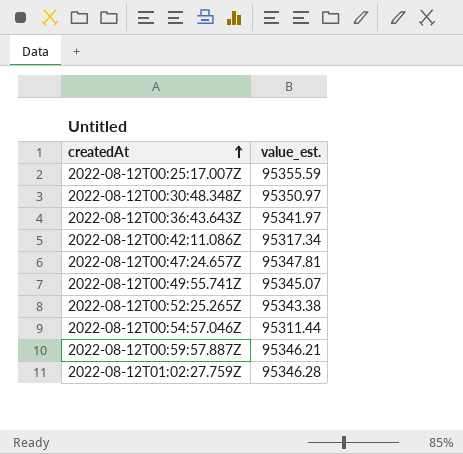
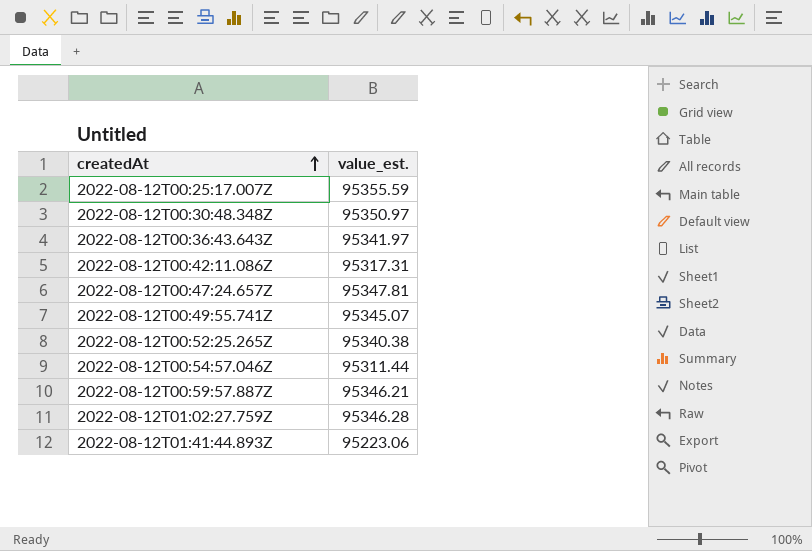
2022-08-12T00:42:11.086Z | value_est.: 95317.34 -> 95317.31
2022-08-12T00:52:25.265Z | value_est.: 95343.38 -> 95340.38
row 2022-08-12T01:41:44.893Z: none -> 95223.06

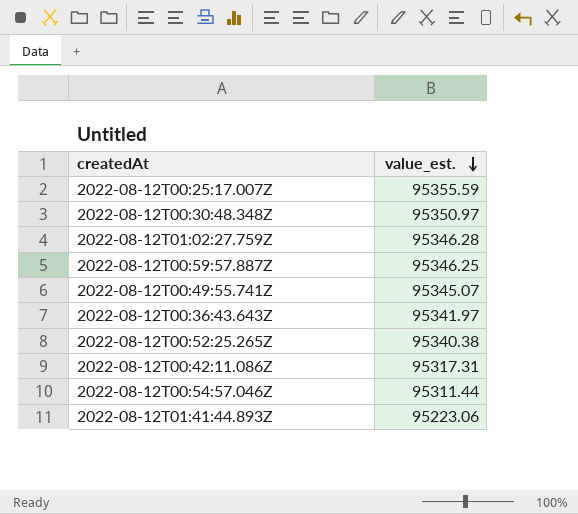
row order: createdAt ascending -> value_est. descending
row 2022-08-12T00:47:24.657Z: 95347.81 -> none
2022-08-12T00:59:57.887Z | value_est.: 95346.21 -> 95346.25

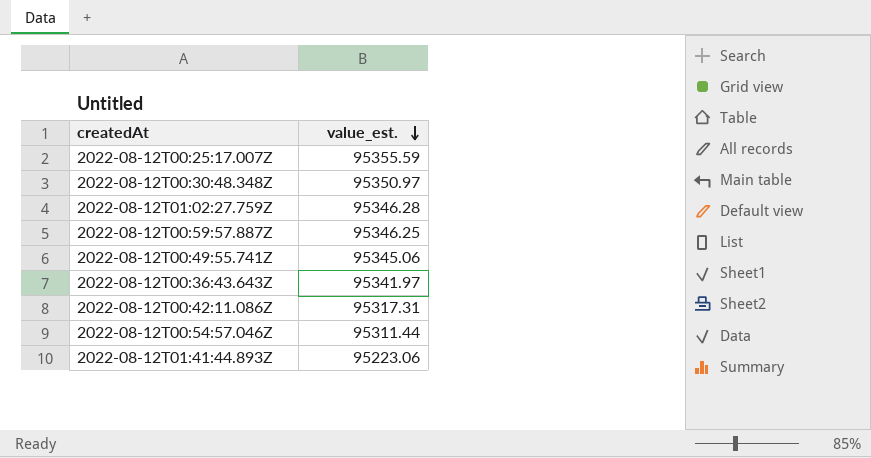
row 2022-08-12T00:52:25.265Z: 95340.38 -> none
2022-08-12T00:49:55.741Z | value_est.: 95345.07 -> 95345.06

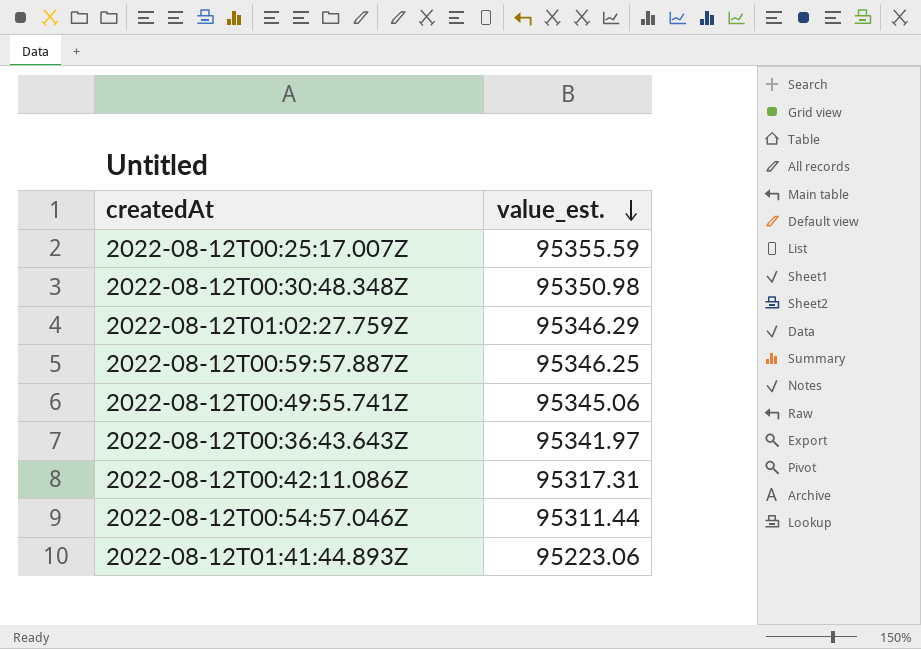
2022-08-12T00:30:48.348Z | value_est.: 95350.97 -> 95350.98
2022-08-12T01:02:27.759Z | value_est.: 95346.28 -> 95346.29

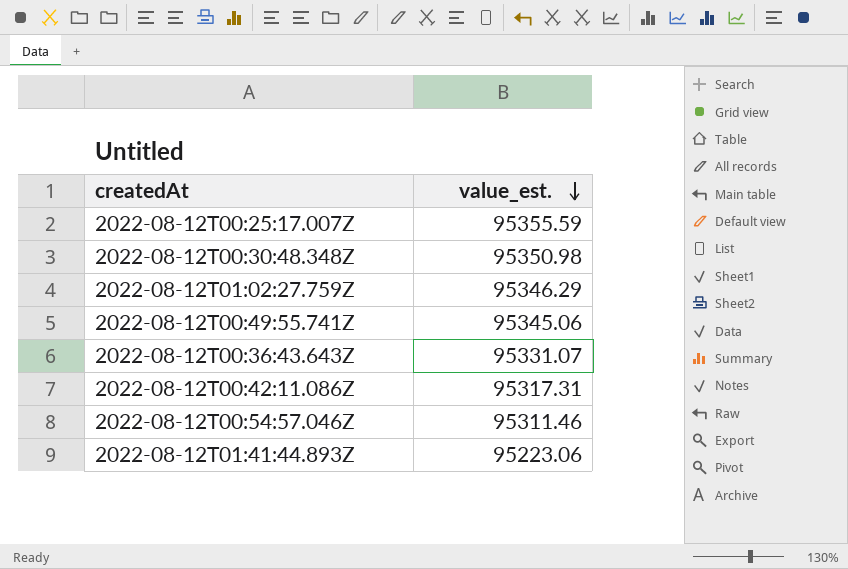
row 2022-08-12T00:59:57.887Z: 95346.25 -> none
2022-08-12T00:36:43.643Z | value_est.: 95341.97 -> 95331.07
2022-08-12T00:54:57.046Z | value_est.: 95311.44 -> 95311.46

